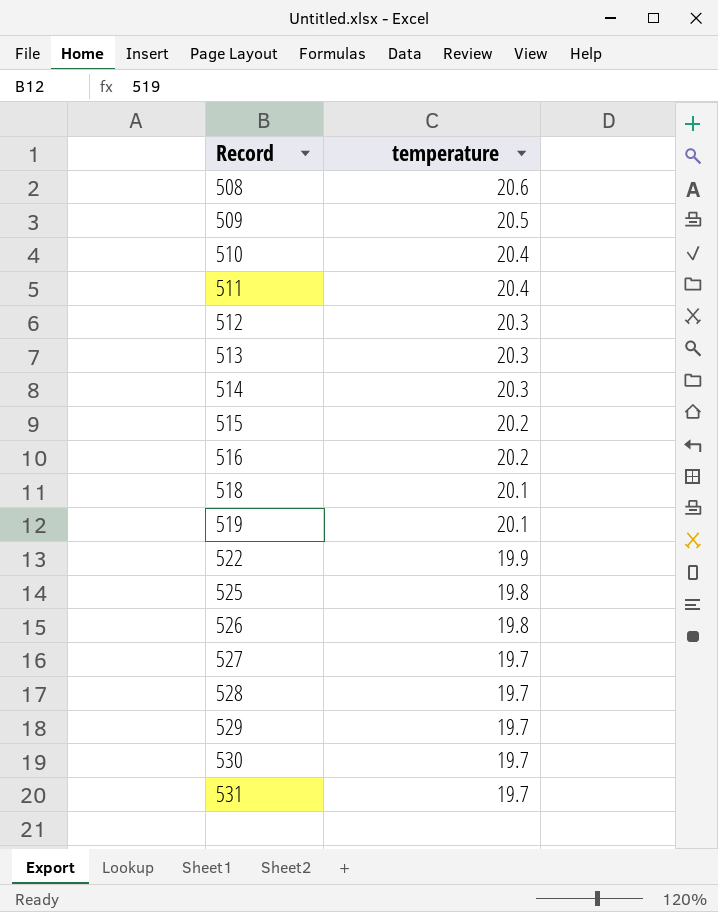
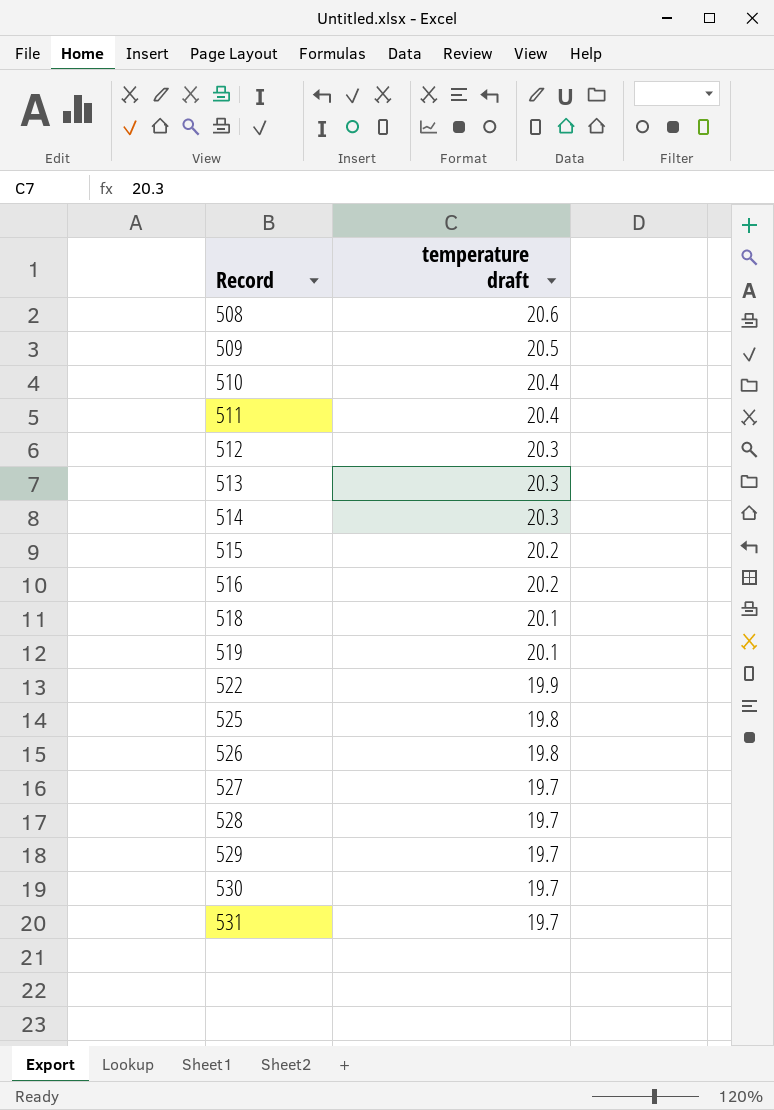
column name: temperature -> temperature draft

